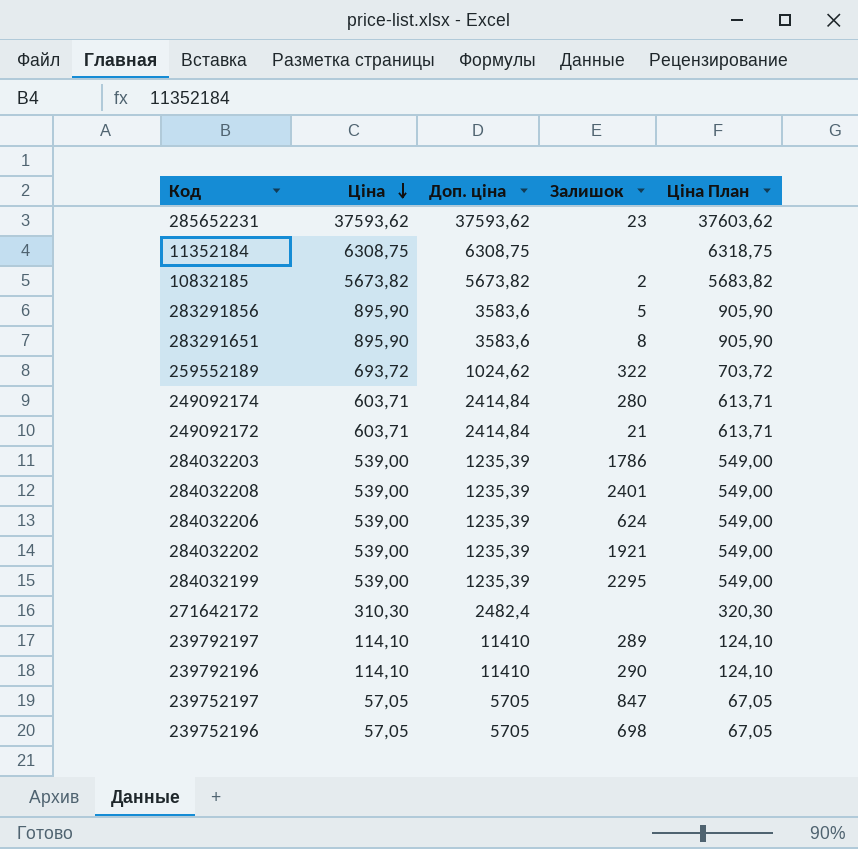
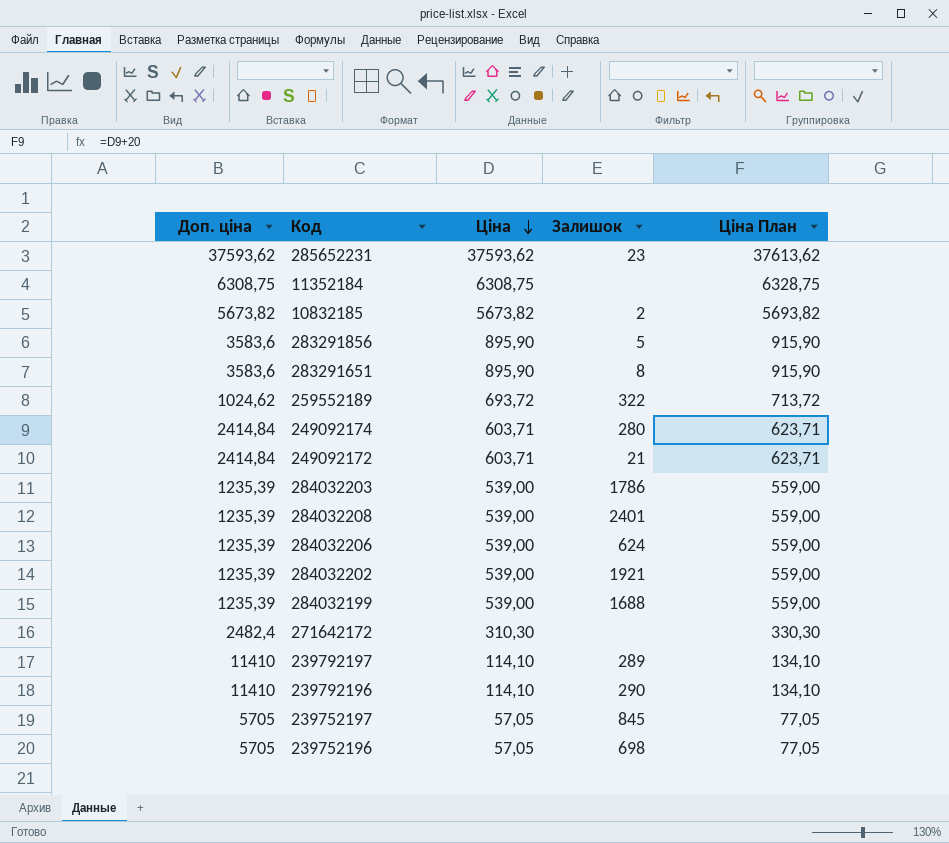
column Доп. ціна | position: 3 -> 1
column Ціна План | formula: [Ціна] + 10 -> [Ціна] + 20
284032199 | Залишок: 2295 -> 1688
239752197 | Залишок: 847 -> 845

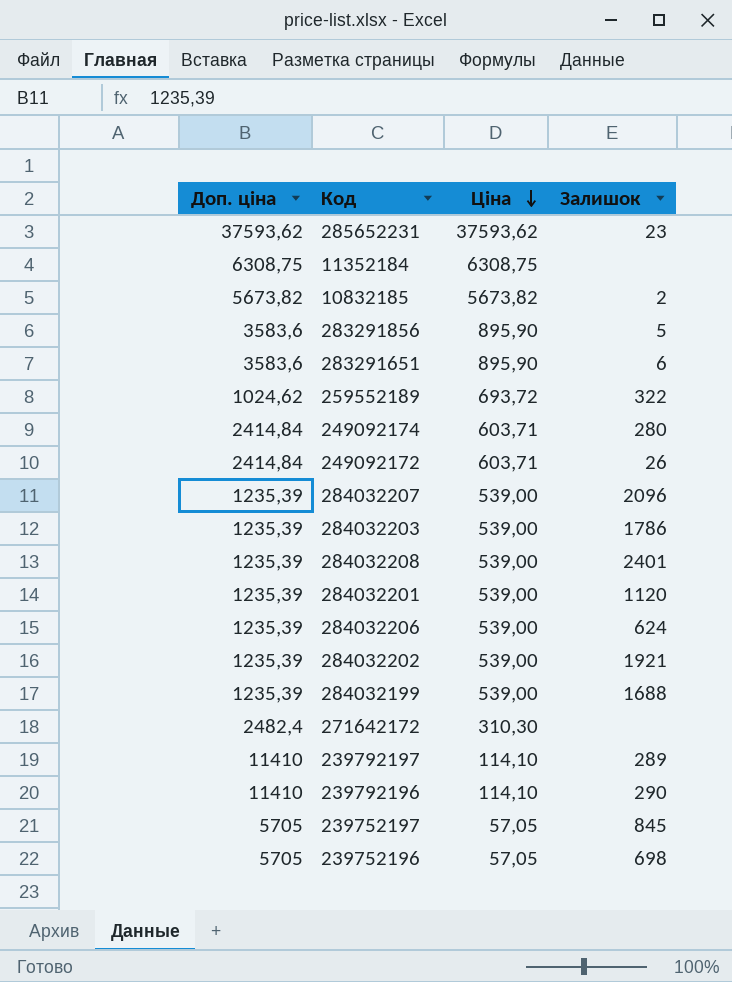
column Ціна План | formula: [Ціна] + 20 -> none
283291651 | Залишок: 8 -> 6
249092172 | Залишок: 21 -> 26
row 284032207: none -> 1235,39 | 539,00 | 2096
row 284032201: none -> 1235,39 | 539,00 | 1120

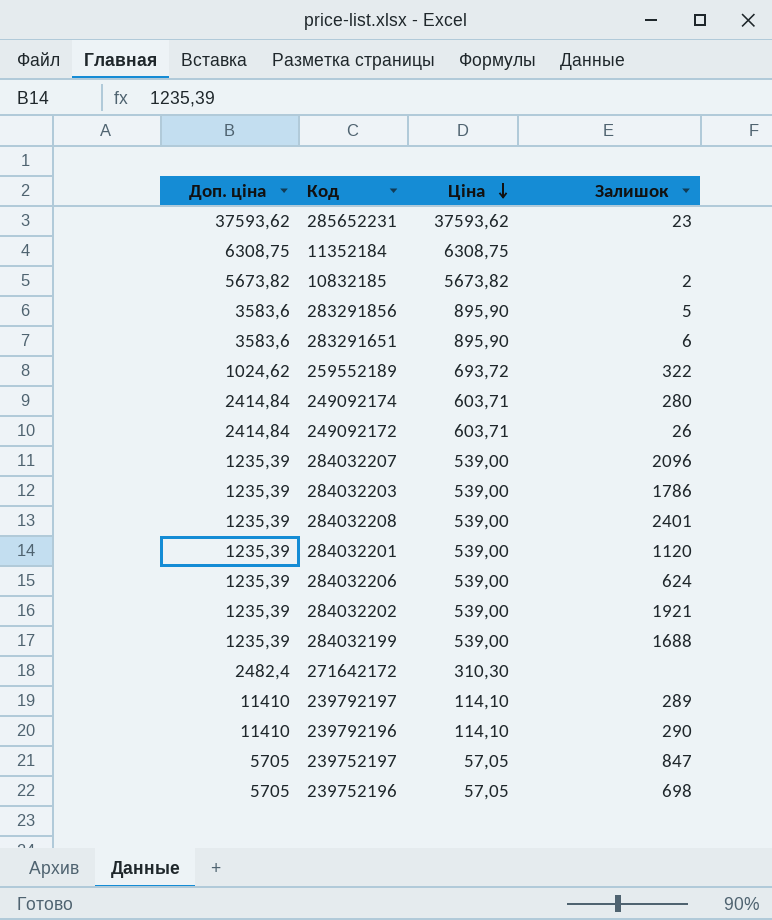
239752197 | Залишок: 845 -> 847

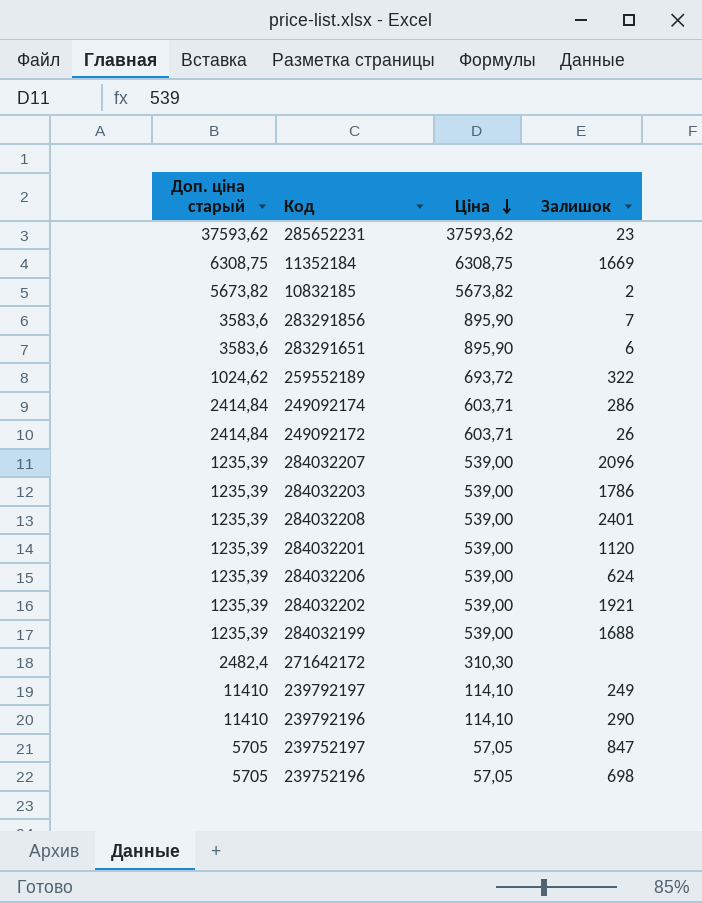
column name: Доп. ціна -> Доп. ціна старый
11352184 | Залишок: none -> 1669
283291856 | Залишок: 5 -> 7
249092174 | Залишок: 280 -> 286
239792197 | Залишок: 289 -> 249

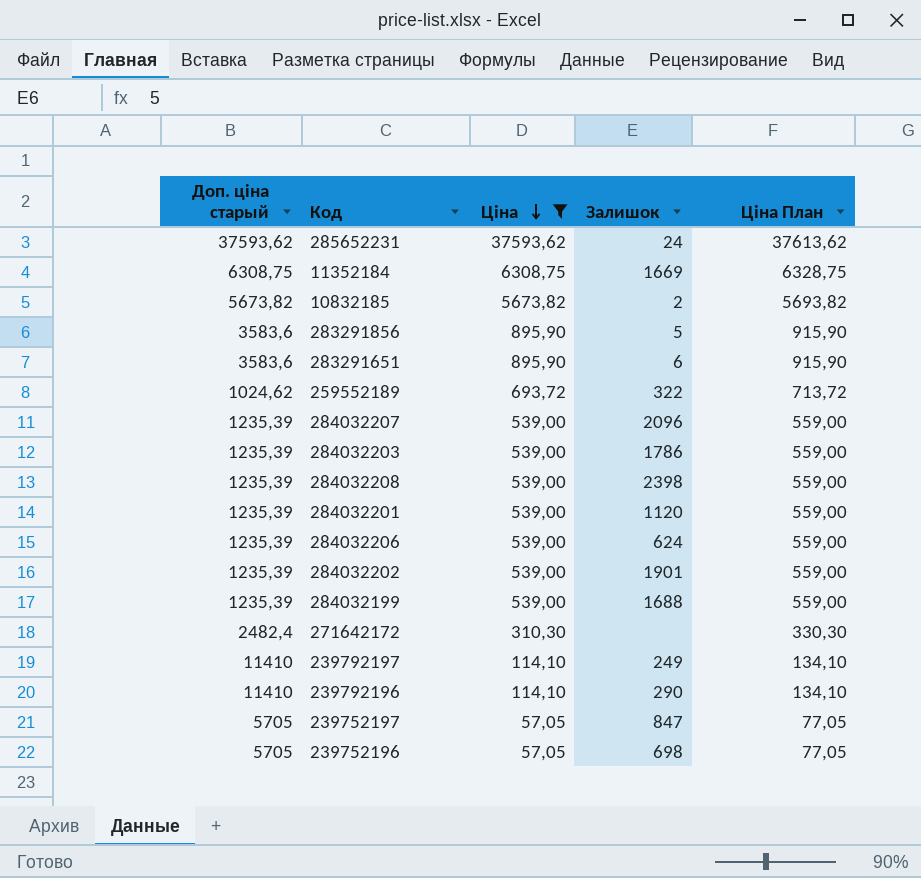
filter: none -> Ціна != 603,71
column Ціна План | formula: none -> [Ціна] + 20
285652231 | Залишок: 23 -> 24
283291856 | Залишок: 7 -> 5
284032208 | Залишок: 2401 -> 2398
284032202 | Залишок: 1921 -> 1901

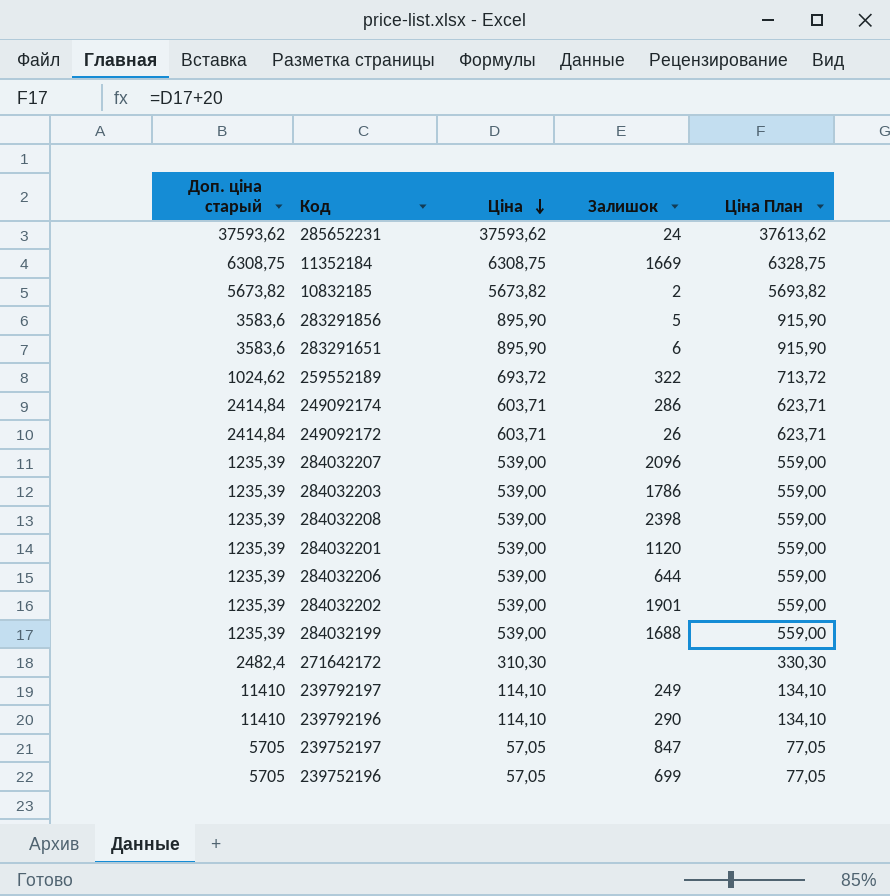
filter: Ціна != 603,71 -> none
284032206 | Залишок: 624 -> 644
239752196 | Залишок: 698 -> 699

